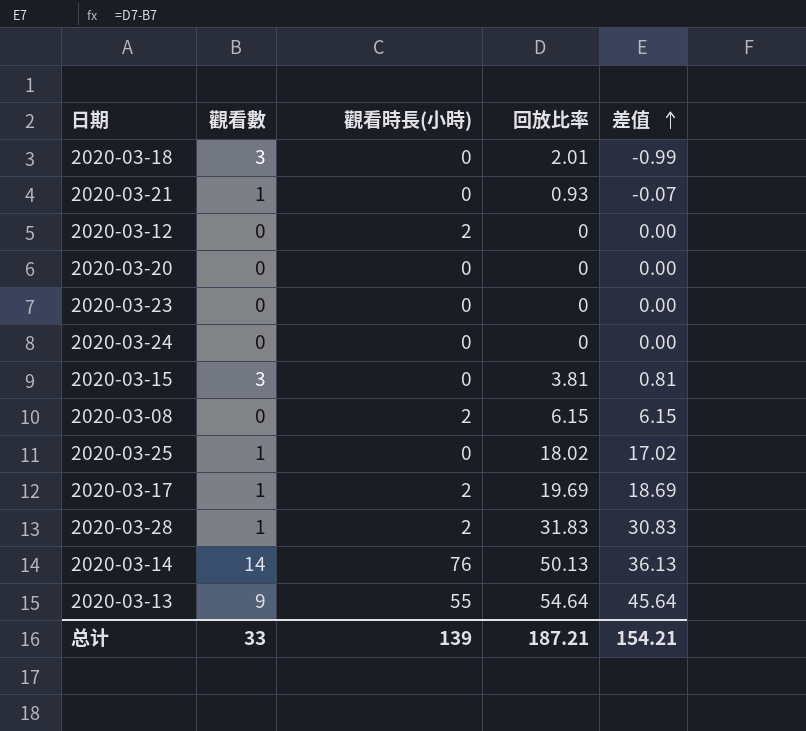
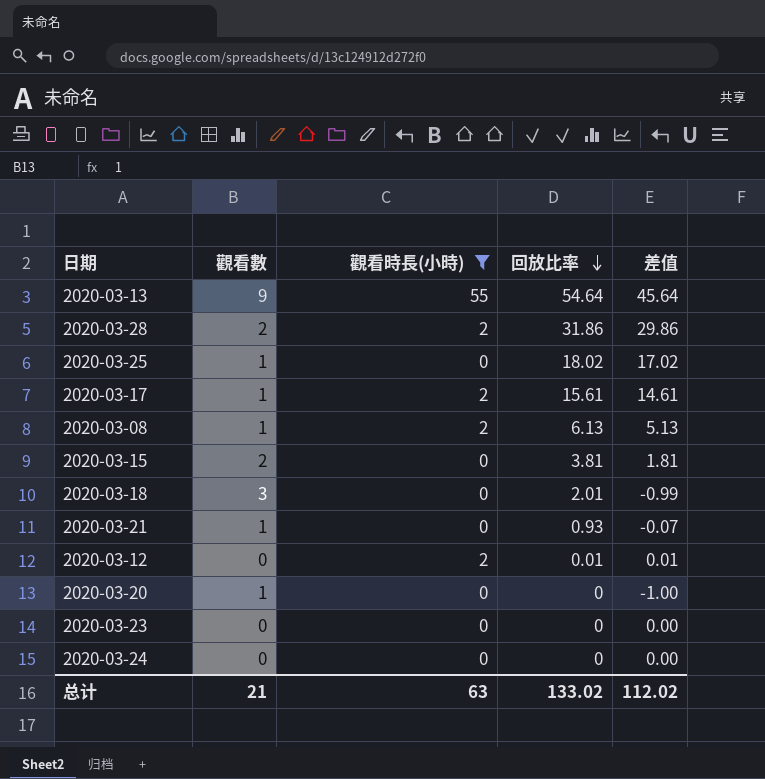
filter: none -> 觀看時長(小時) != 76
row order: 差值 ascending -> 回放比率 descending
2020-03-28 | 觀看數: 1 -> 2
2020-03-28 | 回放比率: 31.83 -> 31.86
2020-03-28 | 差值: 30.83 -> 29.86
2020-03-17 | 回放比率: 19.69 -> 15.61
2020-03-17 | 差值: 18.69 -> 14.61
2020-03-08 | 觀看數: 0 -> 1
2020-03-08 | 回放比率: 6.15 -> 6.13
2020-03-08 | 差值: 6.15 -> 5.13
2020-03-15 | 觀看數: 3 -> 2
2020-03-15 | 差值: 0.81 -> 1.81
2020-03-12 | 回放比率: 0 -> 0.01
2020-03-12 | 差值: 0.00 -> 0.01
2020-03-20 | 觀看數: 0 -> 1
2020-03-20 | 差值: 0.00 -> -1.00
总计 | 觀看數: 33 -> 21
总计 | 觀看時長(小時): 139 -> 63
总计 | 回放比率: 187.21 -> 133.02
总计 | 差值: 154.21 -> 112.02

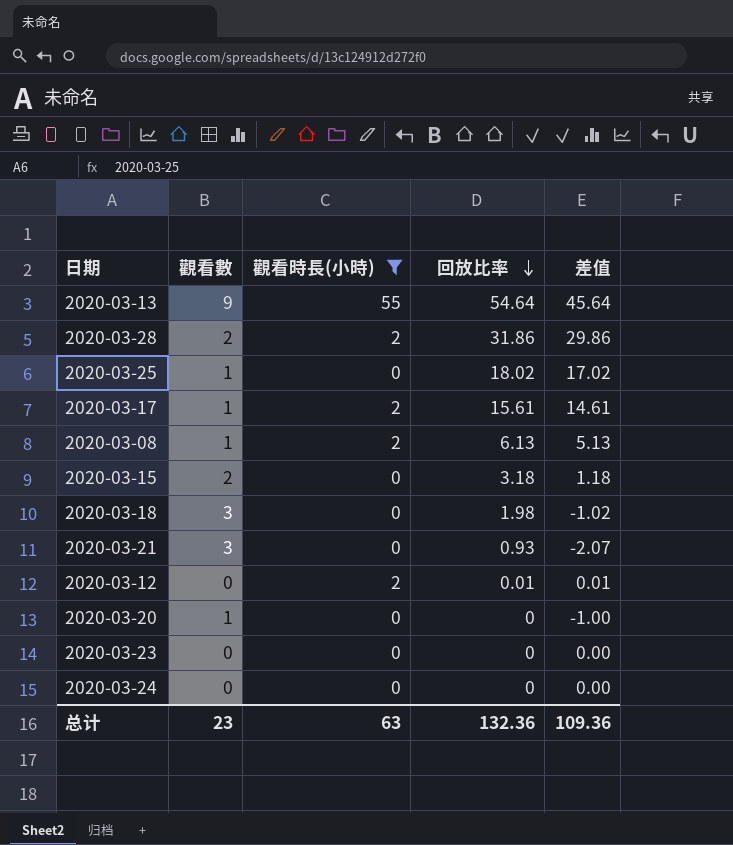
2020-03-15 | 回放比率: 3.81 -> 3.18
2020-03-15 | 差值: 1.81 -> 1.18
2020-03-18 | 回放比率: 2.01 -> 1.98
2020-03-18 | 差值: -0.99 -> -1.02
2020-03-21 | 觀看數: 1 -> 3
2020-03-21 | 差值: -0.07 -> -2.07
总计 | 觀看數: 21 -> 23
总计 | 回放比率: 133.02 -> 132.36
总计 | 差值: 112.02 -> 109.36

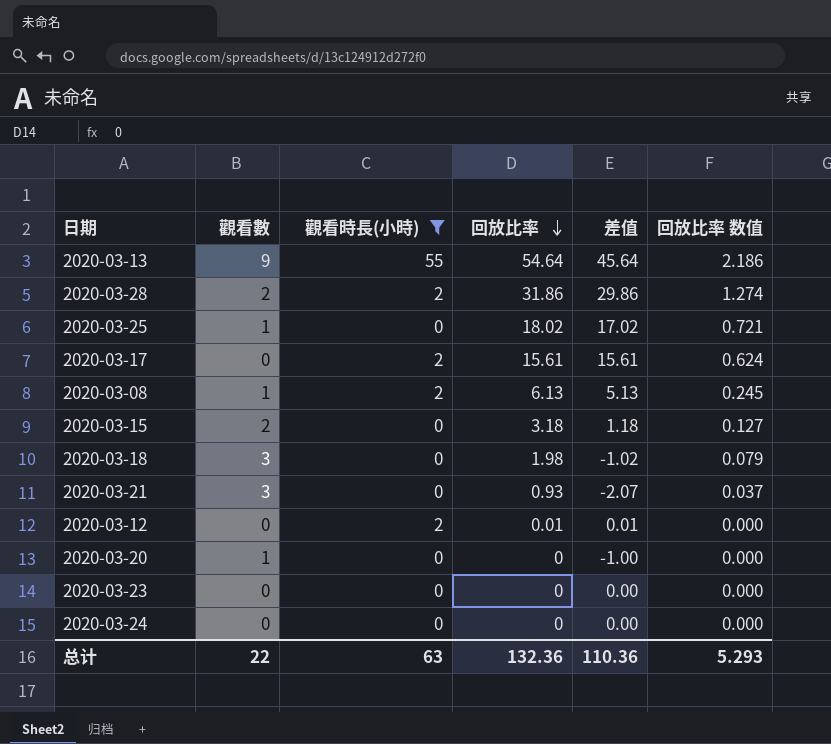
column 回放比率 数值 | formula: none -> [回放比率] * 0.04
2020-03-17 | 觀看數: 1 -> 0
2020-03-17 | 差值: 14.61 -> 15.61
总计 | 觀看數: 23 -> 22
总计 | 差值: 109.36 -> 110.36

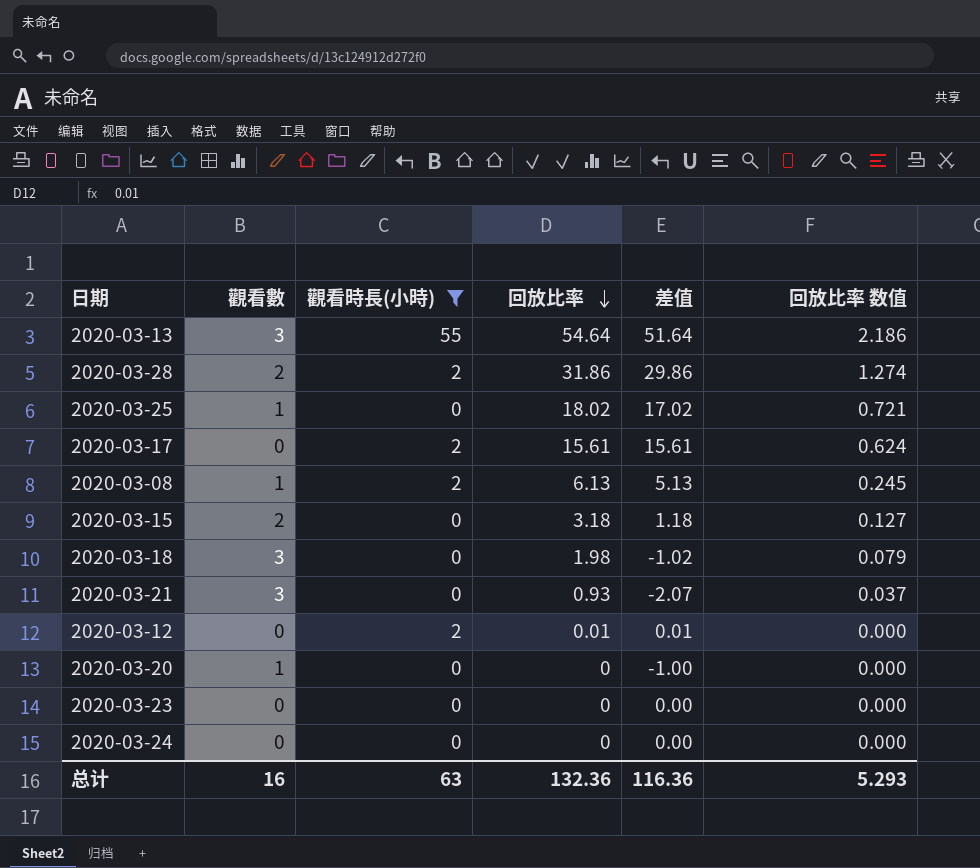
2020-03-13 | 觀看數: 9 -> 3
2020-03-13 | 差值: 45.64 -> 51.64
总计 | 觀看數: 22 -> 16
总计 | 差值: 110.36 -> 116.36

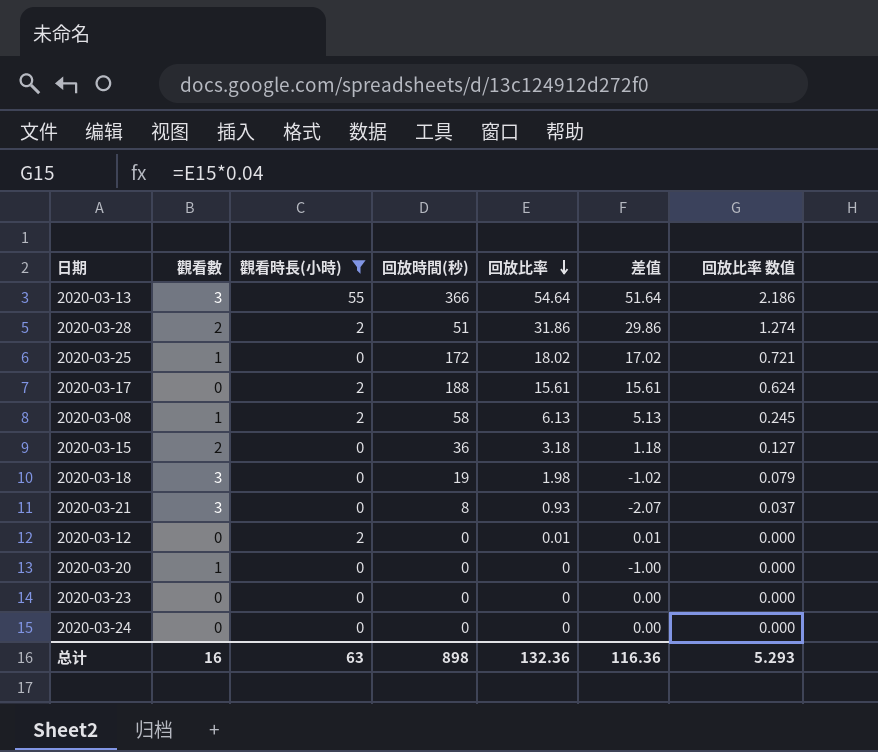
column 回放時間(秒) | position: none -> 4

